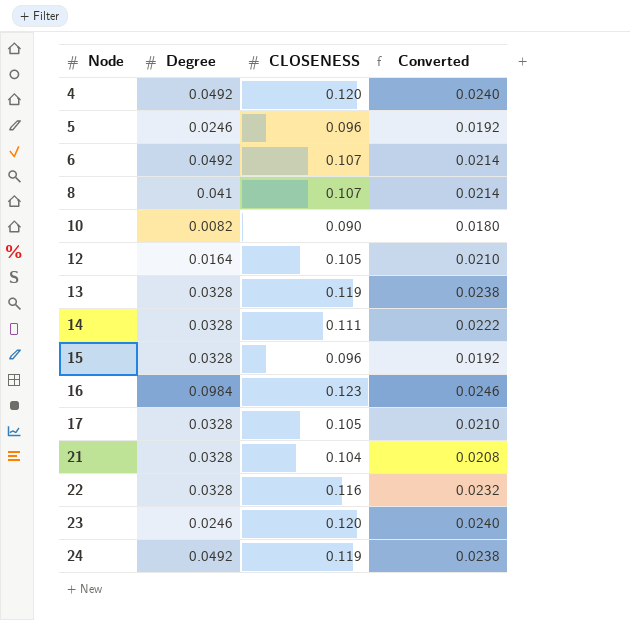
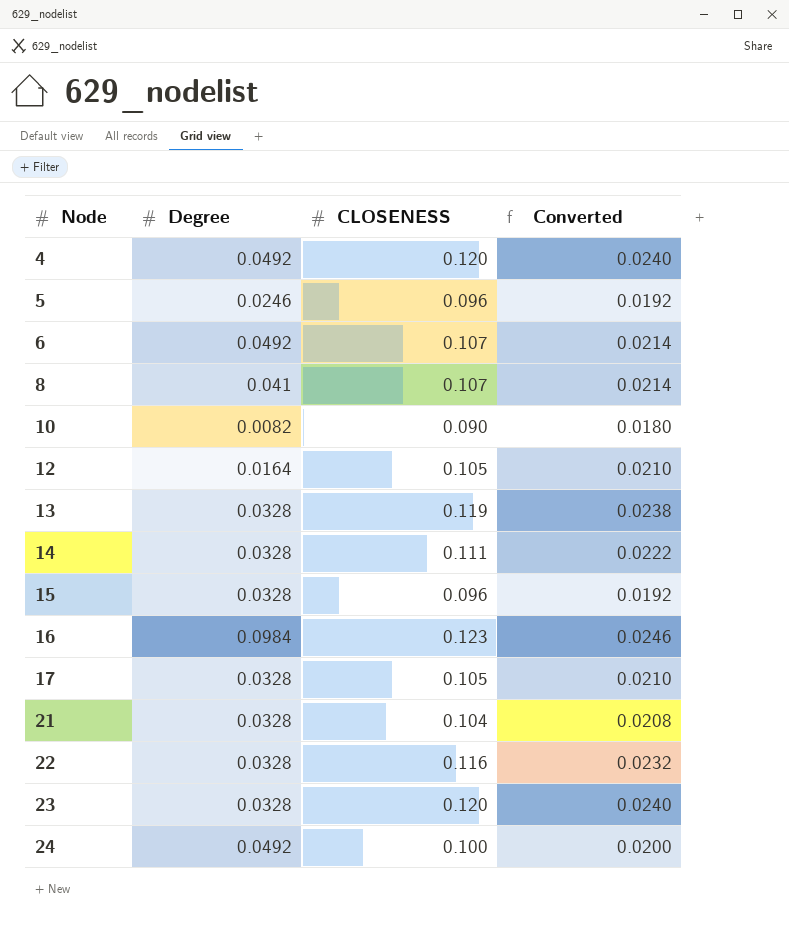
23 | Degree: 0.0246 -> 0.0328
24 | CLOSENESS: 0.119 -> 0.100
24 | Converted: 0.0238 -> 0.0200

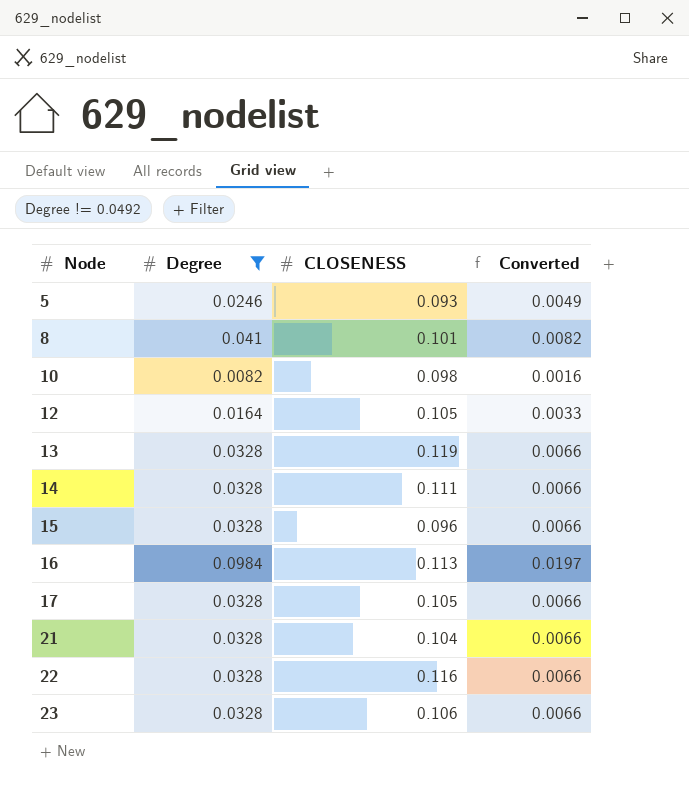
filter: none -> Degree != 0.0492
column Converted | formula: [CLOSENESS] * 0.2 -> [Degree] * 0.2
5 | CLOSENESS: 0.096 -> 0.093
8 | CLOSENESS: 0.107 -> 0.101
10 | CLOSENESS: 0.090 -> 0.098
16 | CLOSENESS: 0.123 -> 0.113
23 | CLOSENESS: 0.120 -> 0.106

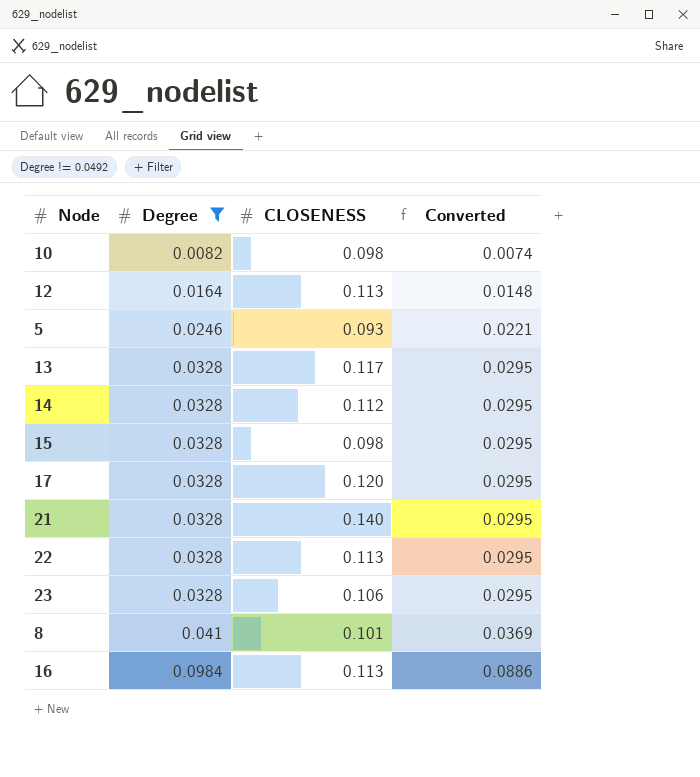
row order: Node ascending -> Degree ascending
column Converted | formula: [Degree] * 0.2 -> [Degree] * 0.9
12 | CLOSENESS: 0.105 -> 0.113
13 | CLOSENESS: 0.119 -> 0.117
14 | CLOSENESS: 0.111 -> 0.112
15 | CLOSENESS: 0.096 -> 0.098
17 | CLOSENESS: 0.105 -> 0.120
21 | CLOSENESS: 0.104 -> 0.140
22 | CLOSENESS: 0.116 -> 0.113

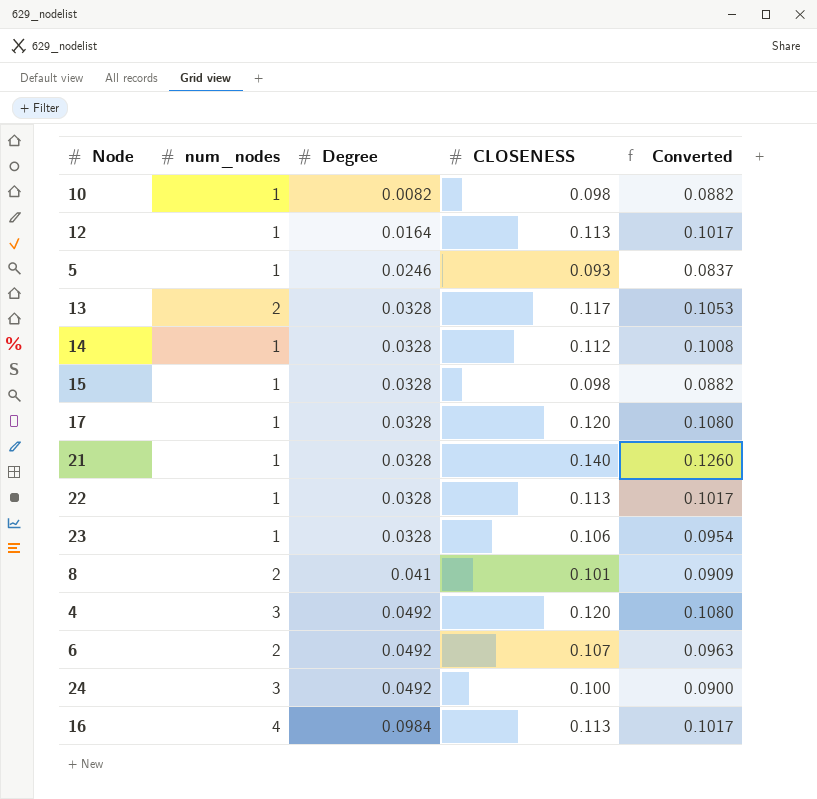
filter: Degree != 0.0492 -> none
column num_nodes | position: none -> 2
column Converted | formula: [Degree] * 0.9 -> [CLOSENESS] * 0.9

